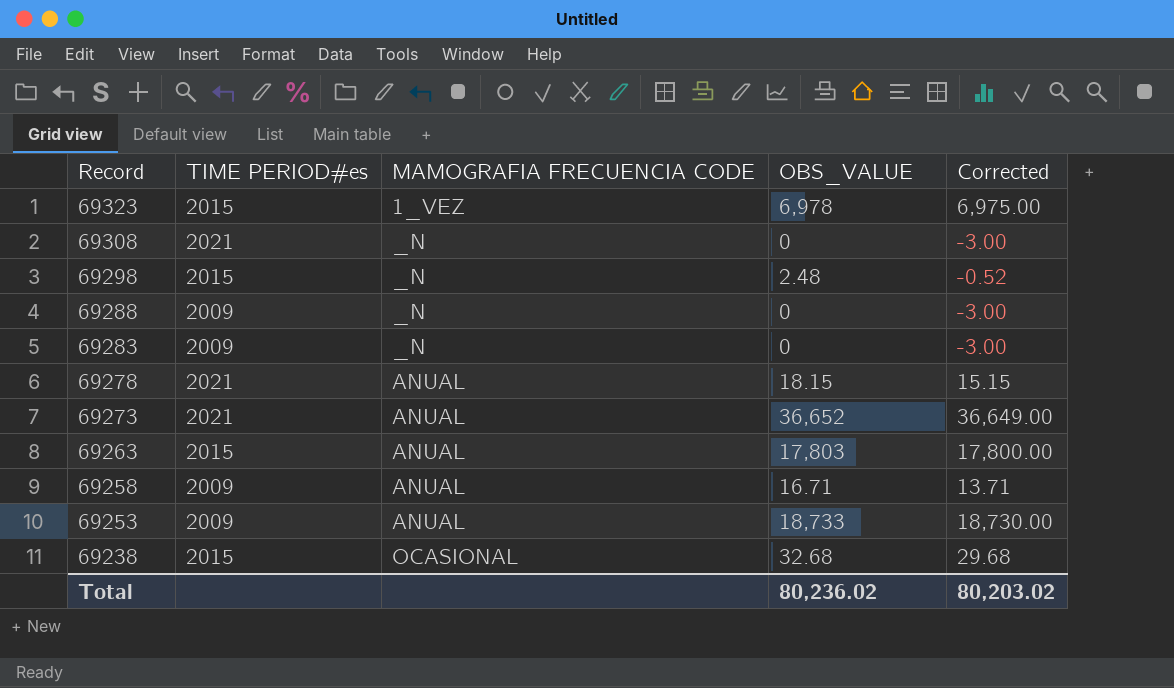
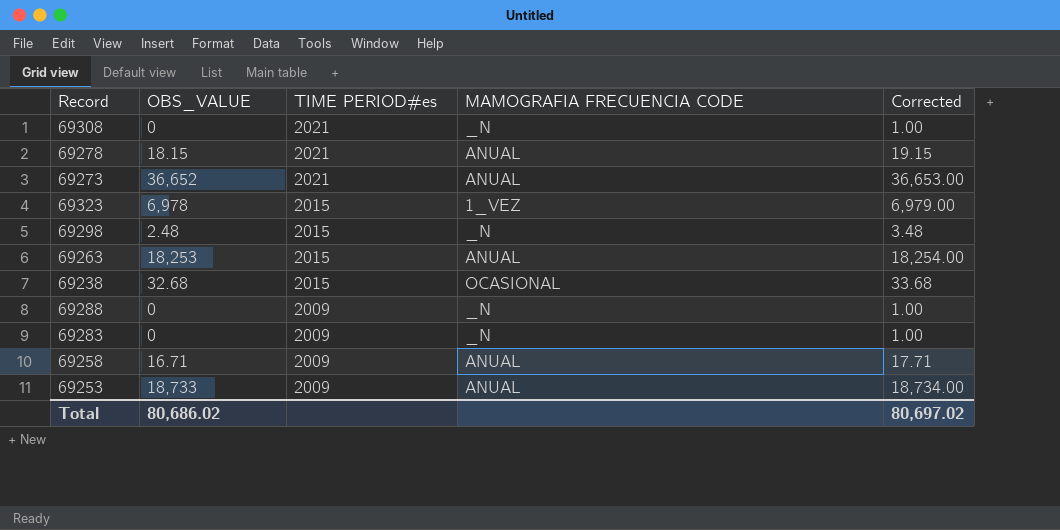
row order: Record descending -> TIME PERIOD#es descending
column OBS_VALUE | position: 4 -> 2
column Corrected | formula: [OBS_VALUE] - 3 -> [OBS_VALUE] + 1
69263 | OBS_VALUE: 17,803 -> 18,253
Total | OBS_VALUE: 80,236.02 -> 80,686.02
Total | Corrected: 80,203.02 -> 80,697.02

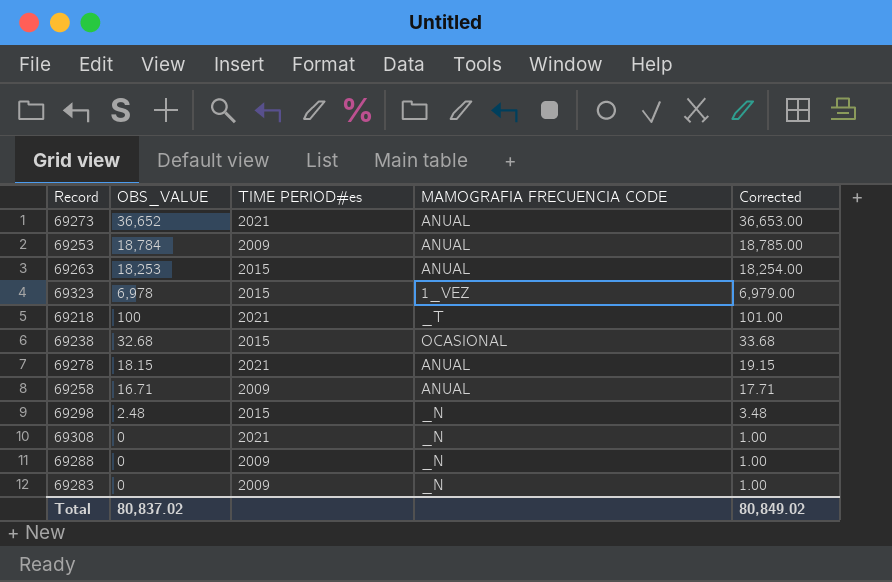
row order: TIME PERIOD#es descending -> OBS_VALUE descending
69253 | OBS_VALUE: 18,733 -> 18,784
69253 | Corrected: 18,734.00 -> 18,785.00
row 69218: none -> 100 | 2021 | _T | 101.00
Total | OBS_VALUE: 80,686.02 -> 80,837.02
Total | Corrected: 80,697.02 -> 80,849.02

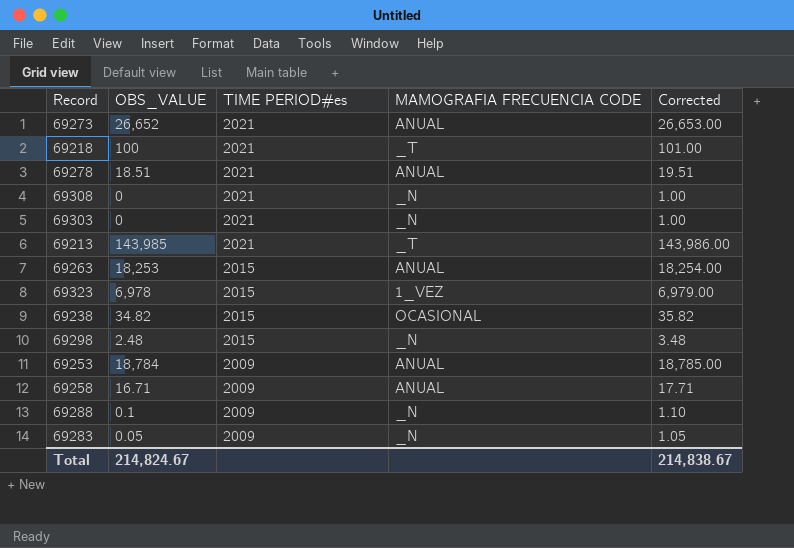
row order: OBS_VALUE descending -> TIME PERIOD#es descending
69273 | OBS_VALUE: 36,652 -> 26,652
69273 | Corrected: 36,653.00 -> 26,653.00
69278 | OBS_VALUE: 18.15 -> 18.51
69278 | Corrected: 19.15 -> 19.51
row 69303: none -> 0 | 2021 | _N | 1.00
row 69213: none -> 143,985 | 2021 | _T | 143,986.00
69238 | OBS_VALUE: 32.68 -> 34.82
69238 | Corrected: 33.68 -> 35.82
69288 | OBS_VALUE: 0 -> 0.1
69288 | Corrected: 1.00 -> 1.10
69283 | OBS_VALUE: 0 -> 0.05
69283 | Corrected: 1.00 -> 1.05
Total | OBS_VALUE: 80,837.02 -> 214,824.67
Total | Corrected: 80,849.02 -> 214,838.67

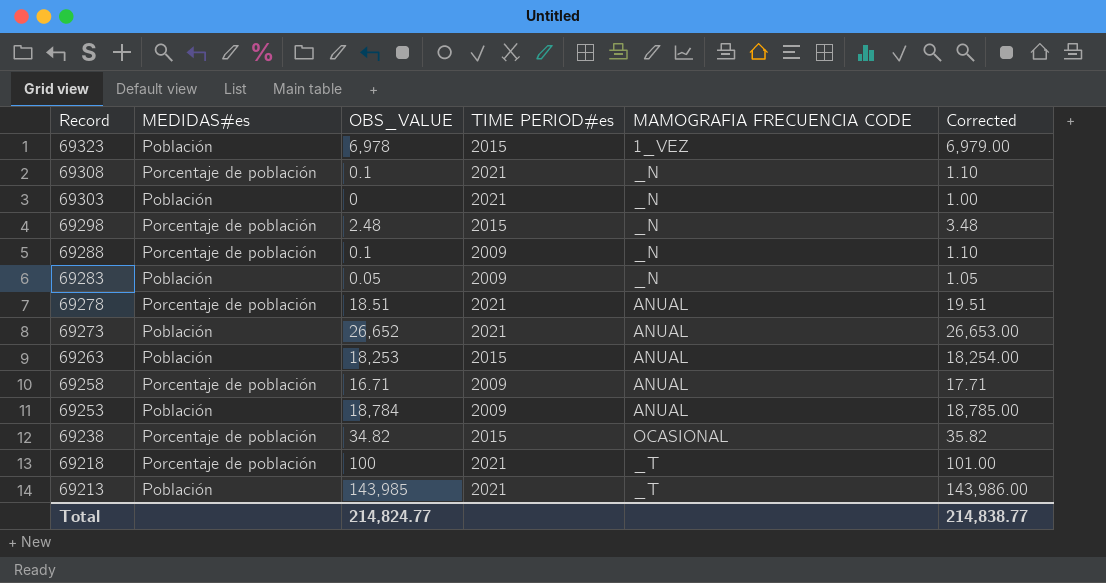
row order: TIME PERIOD#es descending -> Record descending
column MEDIDAS#es | position: none -> 2
69308 | OBS_VALUE: 0 -> 0.1
69308 | Corrected: 1.00 -> 1.10
Total | OBS_VALUE: 214,824.67 -> 214,824.77
Total | Corrected: 214,838.67 -> 214,838.77

